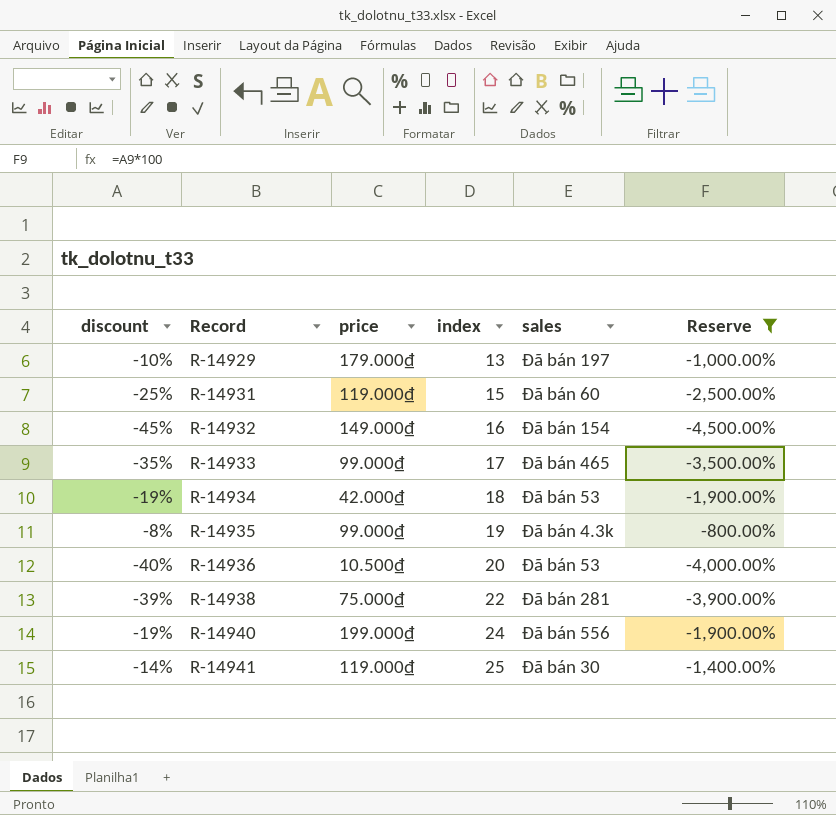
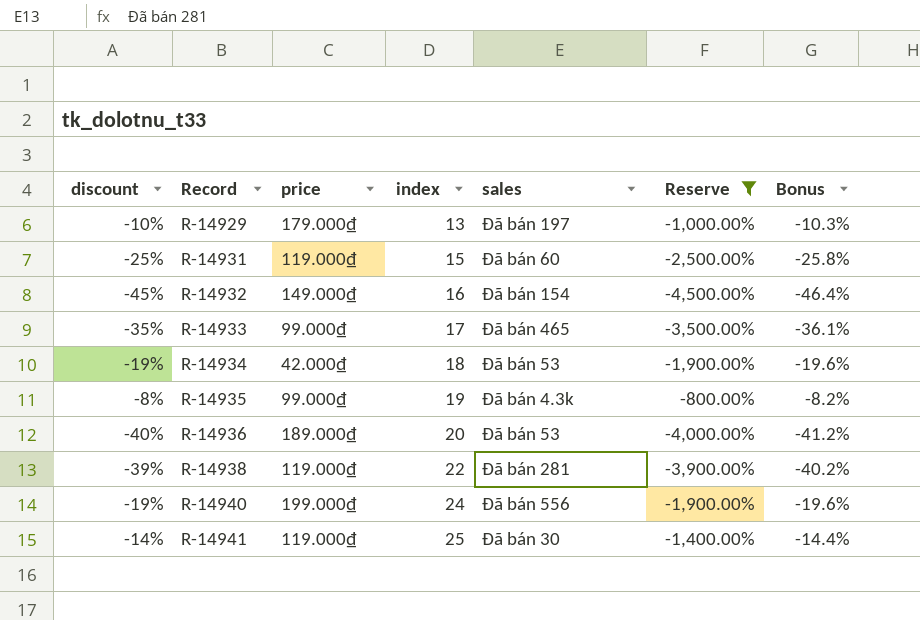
column Bonus | formula: none -> [discount] * 1.03
R-14936 | price: 10.500₫ -> 189.000₫
R-14938 | price: 75.000₫ -> 119.000₫

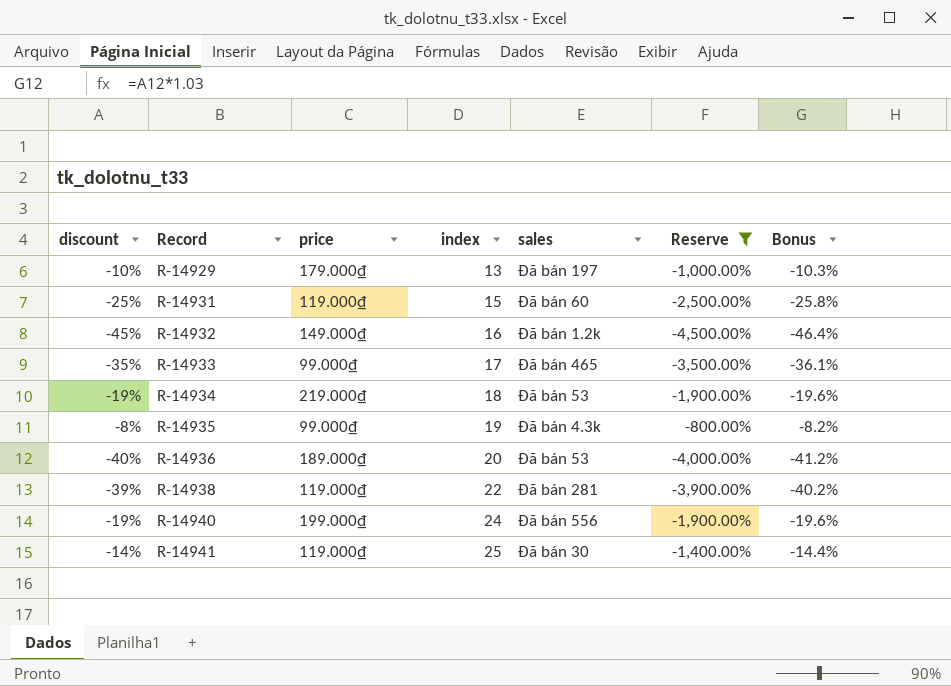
R-14932 | sales: Đã bán 154 -> Đã bán 1.2k
R-14934 | price: 42.000₫ -> 219.000₫

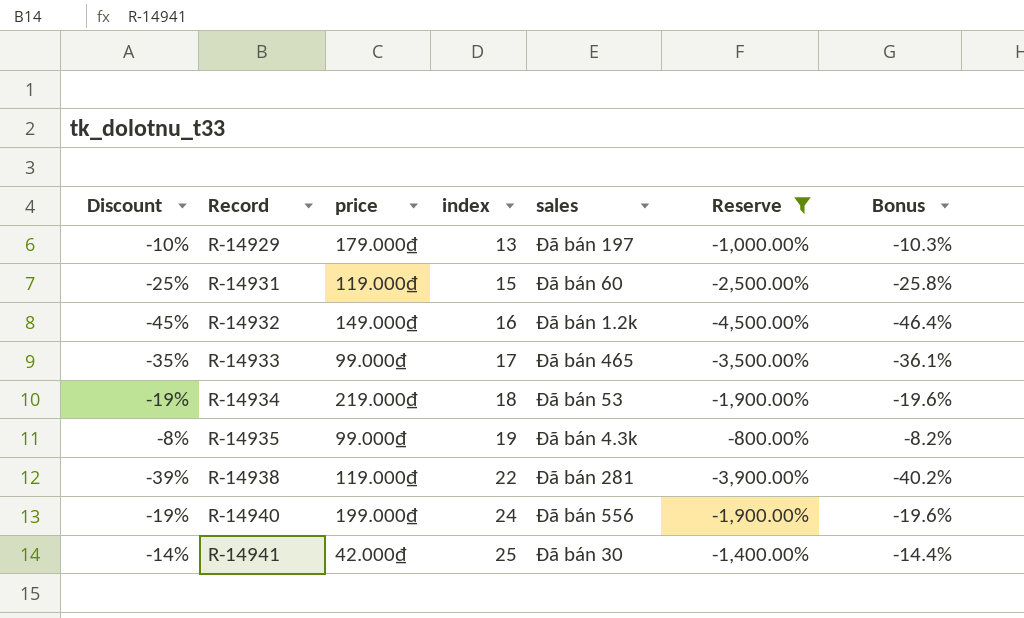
column name: discount -> Discount
row R-14936: -40% | 189.000₫ | 20 | Đã bán 53 | -4,000.00% | -41.2% -> none
R-14941 | price: 119.000₫ -> 42.000₫

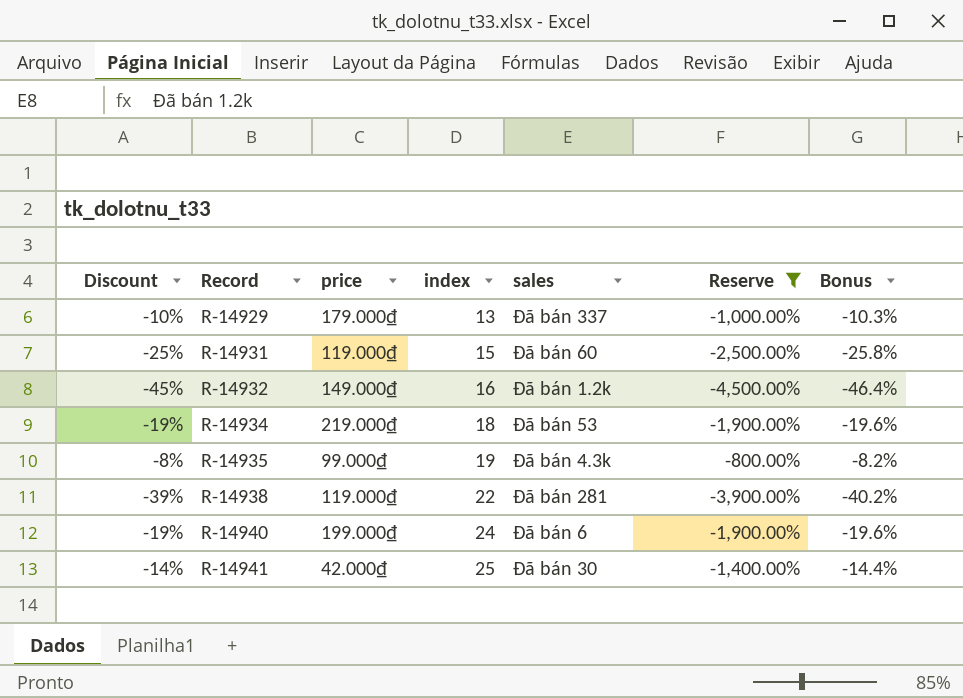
row R-14933: -35% | 99.000₫ | 17 | Đã bán 465 | -3,500.00% | -36.1% -> none
R-14929 | sales: Đã bán 197 -> Đã bán 337
R-14940 | sales: Đã bán 556 -> Đã bán 6

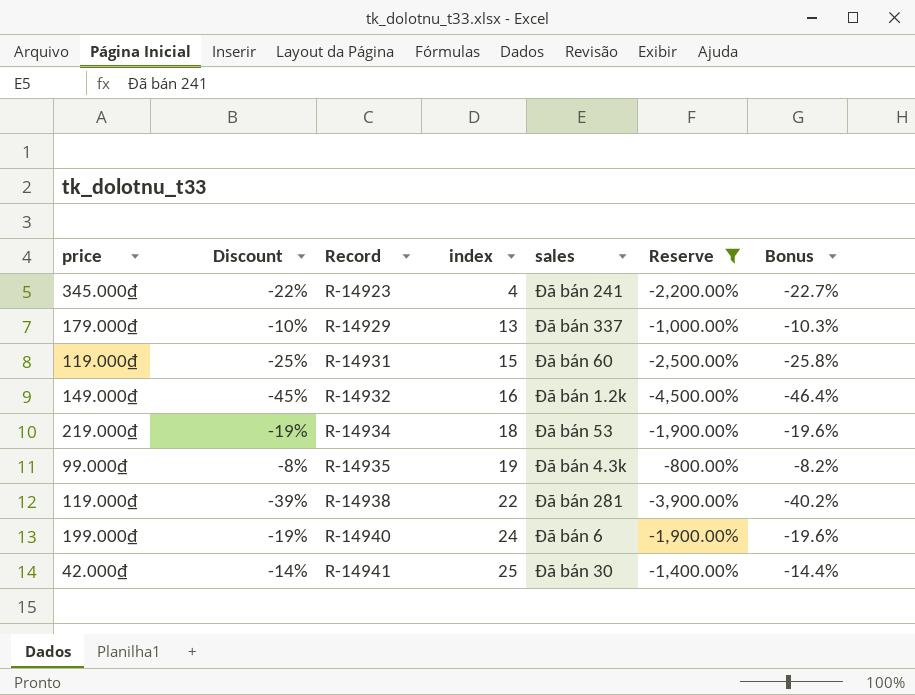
column price | position: 3 -> 1
row R-14923: none -> 345.000₫ | -22% | 4 | Đã bán 241 | -2,200.00% | -22.7%

